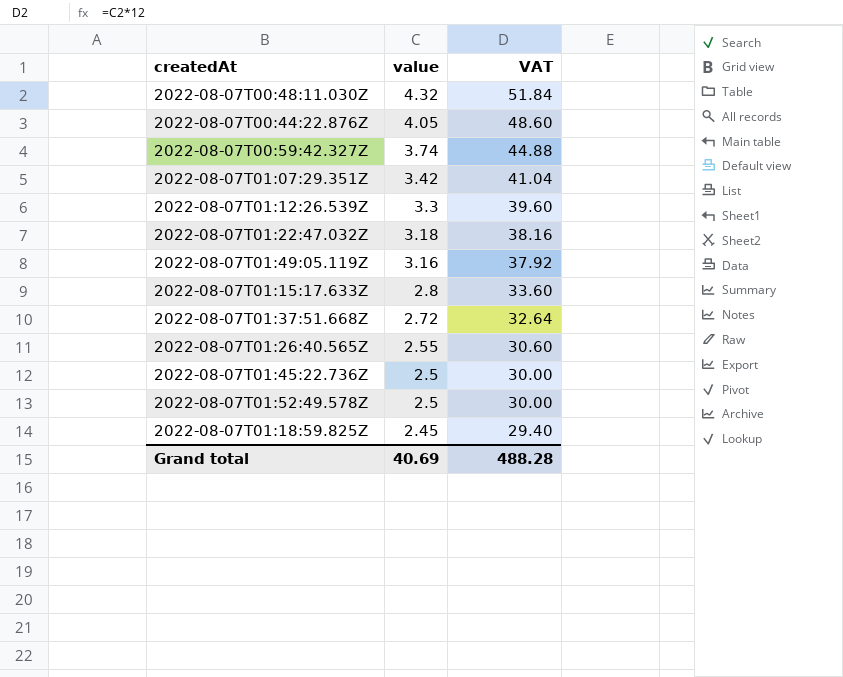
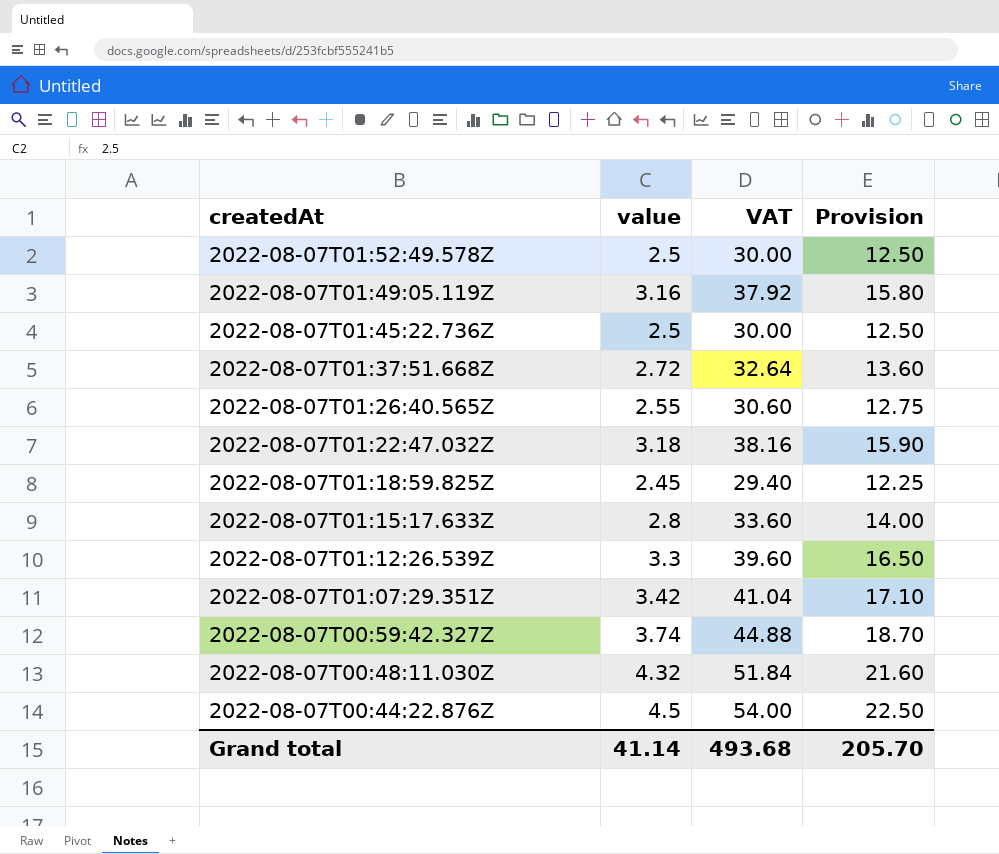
row order: value descending -> createdAt descending
column Provision | formula: none -> [value] * 5
2022-08-07T00:44:22.876Z | value: 4.05 -> 4.5
2022-08-07T00:44:22.876Z | VAT: 48.60 -> 54.00
Grand total | value: 40.69 -> 41.14
Grand total | VAT: 488.28 -> 493.68

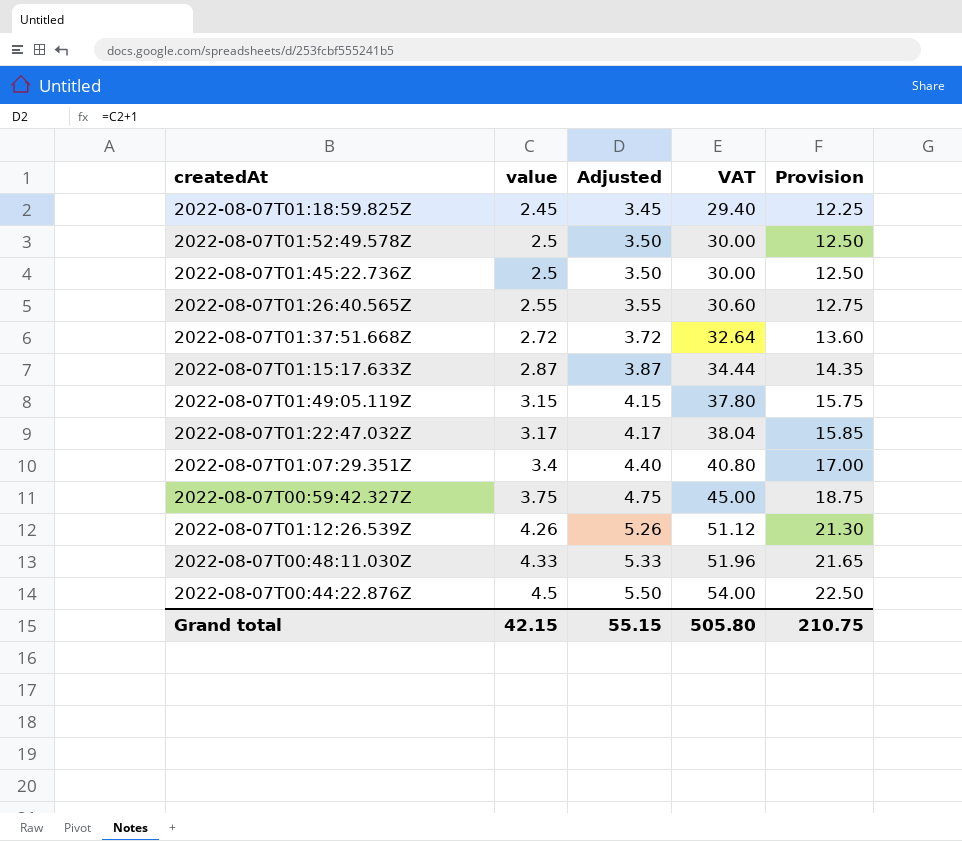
row order: createdAt descending -> value ascending
column Adjusted | formula: none -> [value] + 1
2022-08-07T01:15:17.633Z | value: 2.8 -> 2.87
2022-08-07T01:15:17.633Z | VAT: 33.60 -> 34.44
2022-08-07T01:15:17.633Z | Provision: 14.00 -> 14.35
2022-08-07T01:49:05.119Z | value: 3.16 -> 3.15
2022-08-07T01:49:05.119Z | VAT: 37.92 -> 37.80
2022-08-07T01:49:05.119Z | Provision: 15.80 -> 15.75
2022-08-07T01:22:47.032Z | value: 3.18 -> 3.17
2022-08-07T01:22:47.032Z | VAT: 38.16 -> 38.04
2022-08-07T01:22:47.032Z | Provision: 15.90 -> 15.85
2022-08-07T01:07:29.351Z | value: 3.42 -> 3.4
2022-08-07T01:07:29.351Z | VAT: 41.04 -> 40.80
2022-08-07T01:07:29.351Z | Provision: 17.10 -> 17.00
2022-08-07T00:59:42.327Z | value: 3.74 -> 3.75
2022-08-07T00:59:42.327Z | VAT: 44.88 -> 45.00
2022-08-07T00:59:42.327Z | Provision: 18.70 -> 18.75
2022-08-07T01:12:26.539Z | value: 3.3 -> 4.26
2022-08-07T01:12:26.539Z | VAT: 39.60 -> 51.12
2022-08-07T01:12:26.539Z | Provision: 16.50 -> 21.30
2022-08-07T00:48:11.030Z | value: 4.32 -> 4.33
2022-08-07T00:48:11.030Z | VAT: 51.84 -> 51.96
2022-08-07T00:48:11.030Z | Provision: 21.60 -> 21.65
Grand total | value: 41.14 -> 42.15
Grand total | VAT: 493.68 -> 505.80
Grand total | Provision: 205.70 -> 210.75

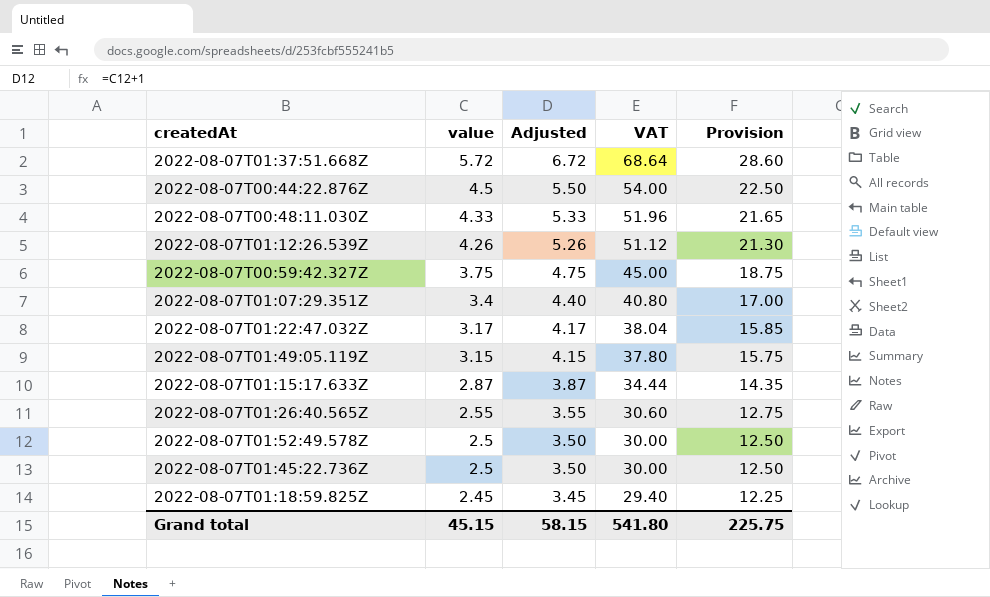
row order: value ascending -> value descending
2022-08-07T01:37:51.668Z | value: 2.72 -> 5.72
2022-08-07T01:37:51.668Z | Adjusted: 3.72 -> 6.72
2022-08-07T01:37:51.668Z | VAT: 32.64 -> 68.64
2022-08-07T01:37:51.668Z | Provision: 13.60 -> 28.60
Grand total | value: 42.15 -> 45.15
Grand total | Adjusted: 55.15 -> 58.15
Grand total | VAT: 505.80 -> 541.80
Grand total | Provision: 210.75 -> 225.75

